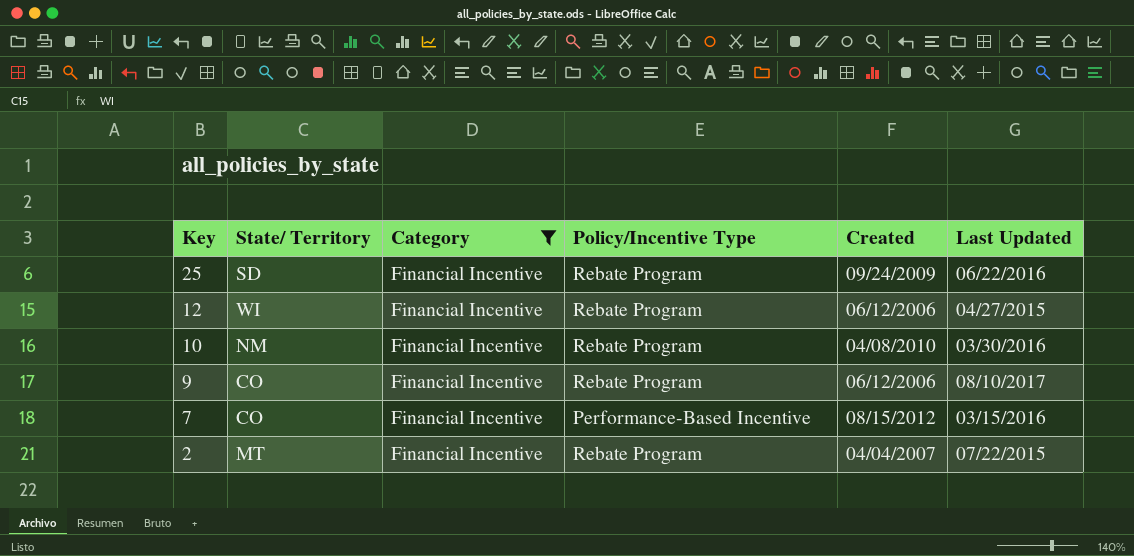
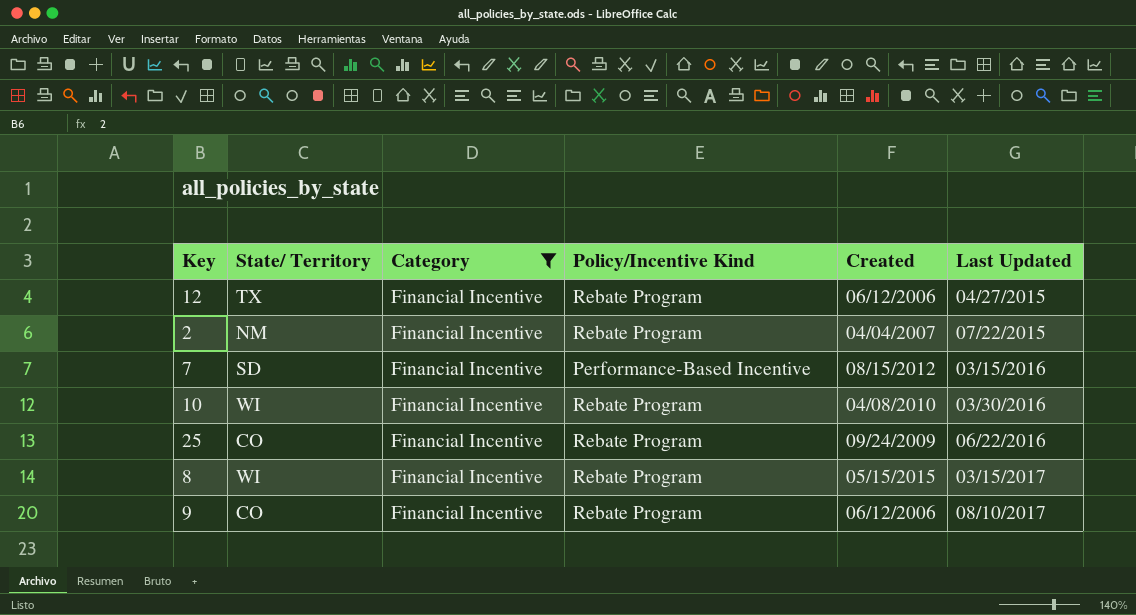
row order: Key descending -> Last Updated ascending
column name: Policy/Incentive Type -> Policy/Incentive Kind
12 | State/ Territory: WI -> TX
2 | State/ Territory: MT -> NM
7 | State/ Territory: CO -> SD
10 | State/ Territory: NM -> WI
25 | State/ Territory: SD -> CO
row 8: none -> WI | Financial Incentive | Rebate Program | 05/15/2015 | 03/15/2017

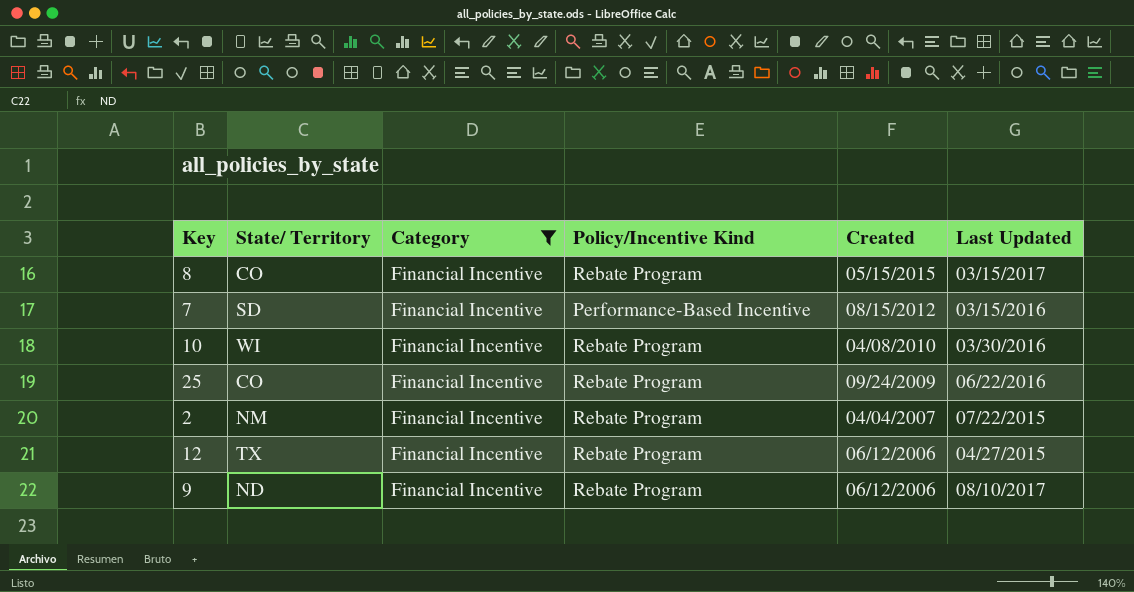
row order: Last Updated ascending -> Created descending
8 | State/ Territory: WI -> CO
9 | State/ Territory: CO -> ND

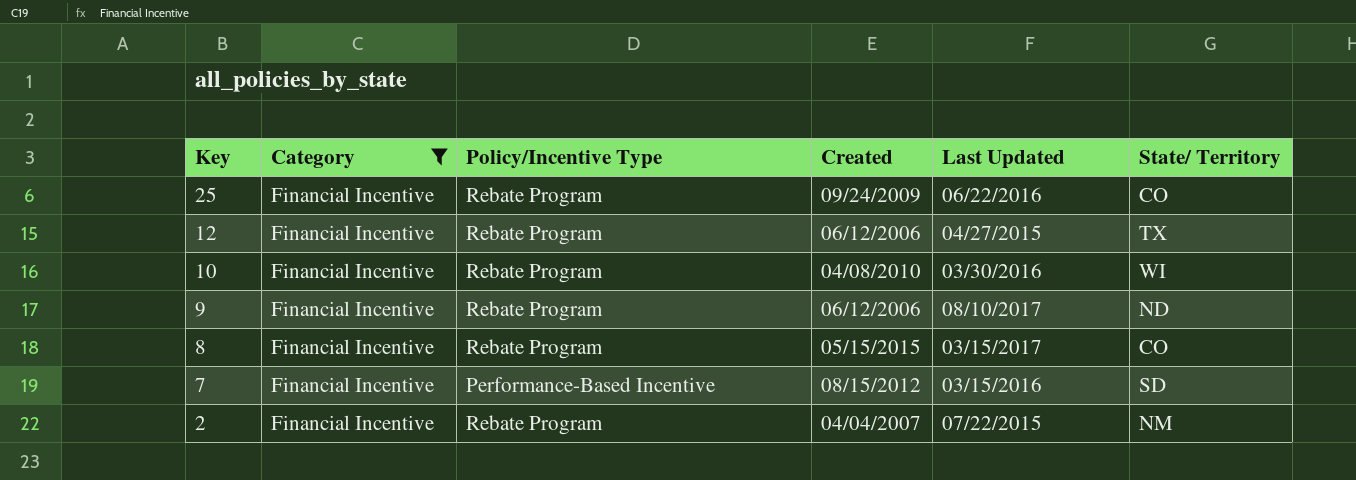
row order: Created descending -> Key descending
column name: Policy/Incentive Kind -> Policy/Incentive Type
column State/ Territory | position: 2 -> 6

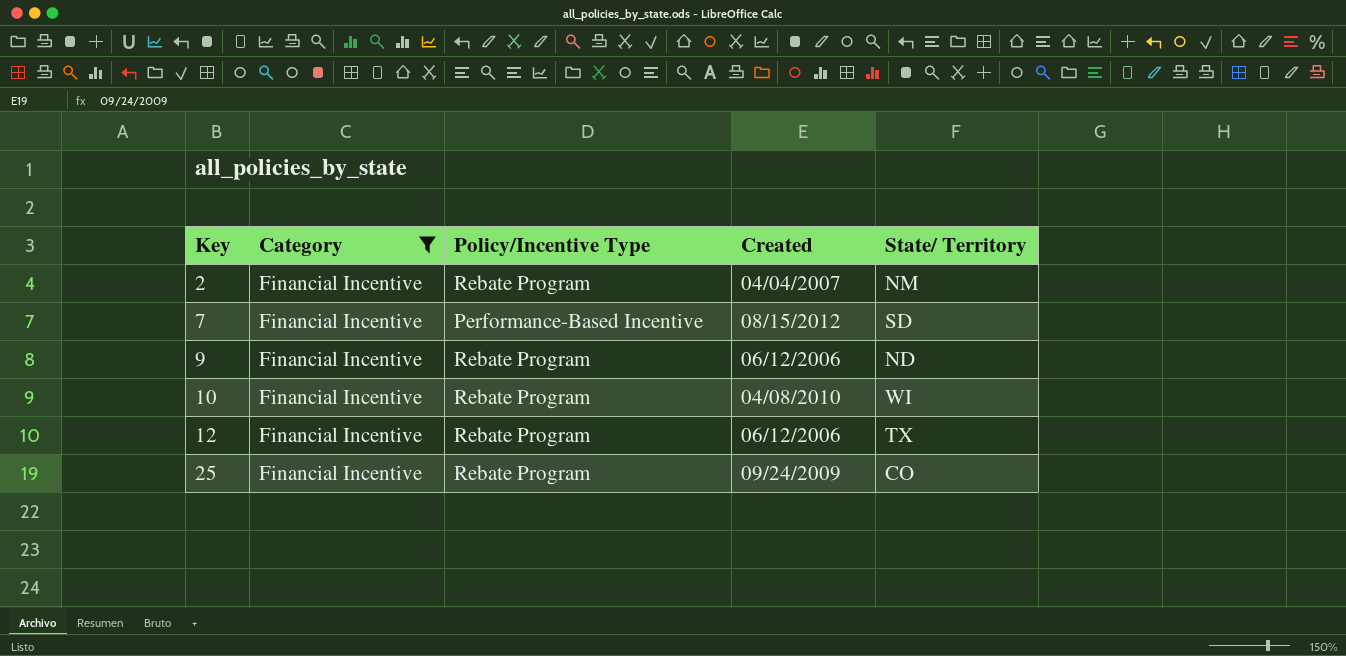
row order: Key descending -> Key ascending
column Last Updated | position: 5 -> none
row 8: Financial Incentive | Rebate Program | 05/15/2015 | 03/15/2017 | CO -> none

